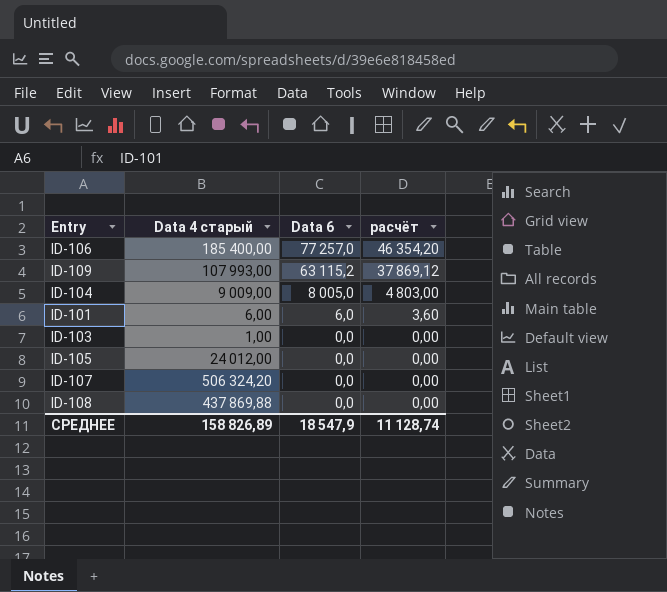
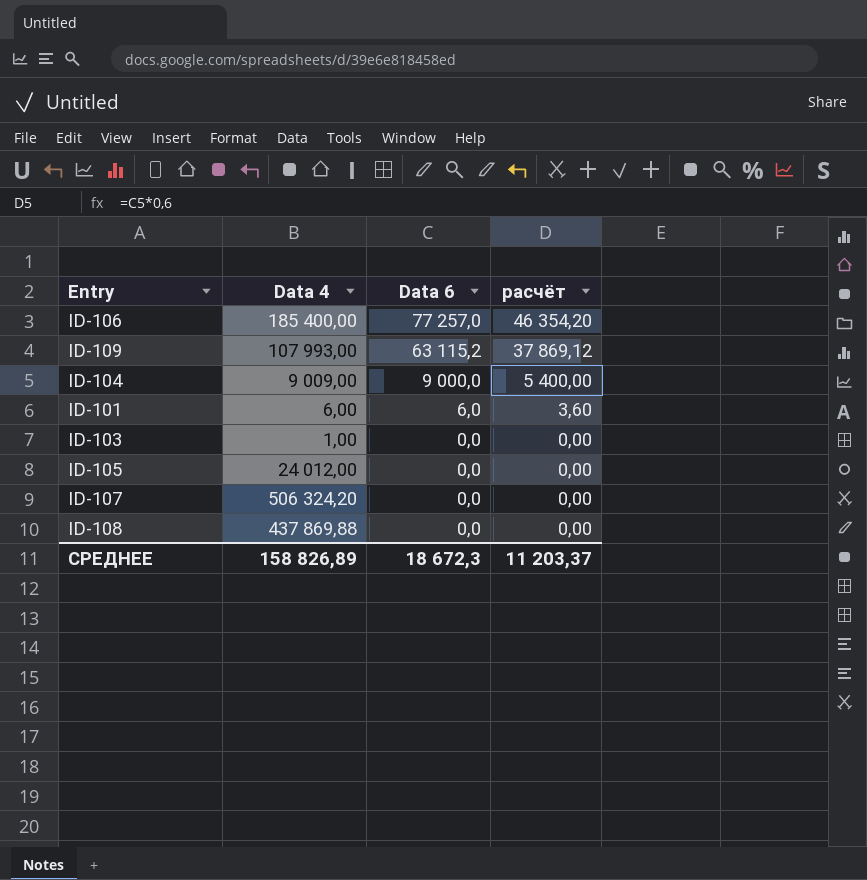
column name: Data 4 старый -> Data 4
ID-104 | Data 6: 8 005,0 -> 9 000,0
ID-104 | расчёт: 4 803,00 -> 5 400,00
СРЕДНЕЕ | Data 6: 18 547,9 -> 18 672,3
СРЕДНЕЕ | расчёт: 11 128,74 -> 11 203,37

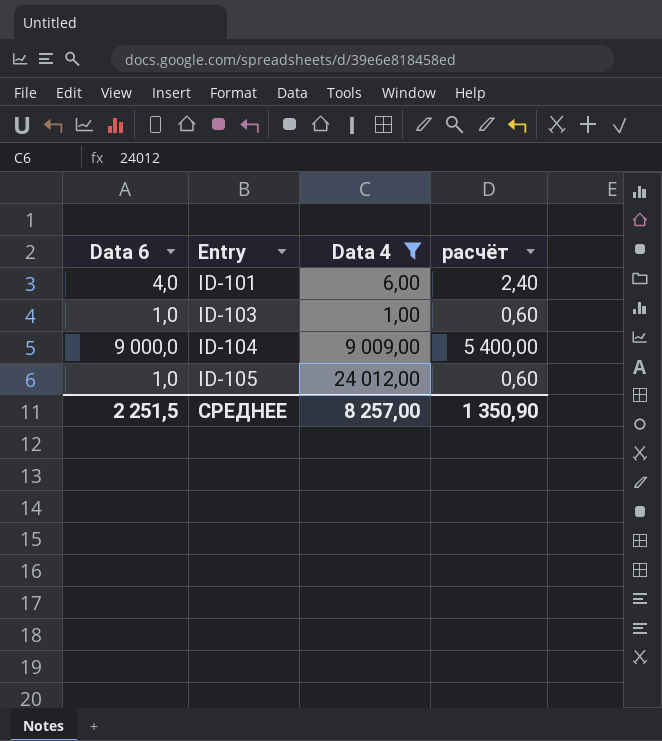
filter: none -> Data 4 <= 24 012,00
row order: Data 6 descending -> Entry ascending
column Data 6 | position: 3 -> 1
ID-101 | Data 6: 6,0 -> 4,0
ID-101 | расчёт: 3,60 -> 2,40
ID-103 | Data 6: 0,0 -> 1,0
ID-103 | расчёт: 0,00 -> 0,60
ID-105 | Data 6: 0,0 -> 1,0
ID-105 | расчёт: 0,00 -> 0,60
СРЕДНЕЕ | Data 6: 18 672,3 -> 2 251,5
СРЕДНЕЕ | Data 4: 158 826,89 -> 8 257,00
СРЕДНЕЕ | расчёт: 11 203,37 -> 1 350,90

